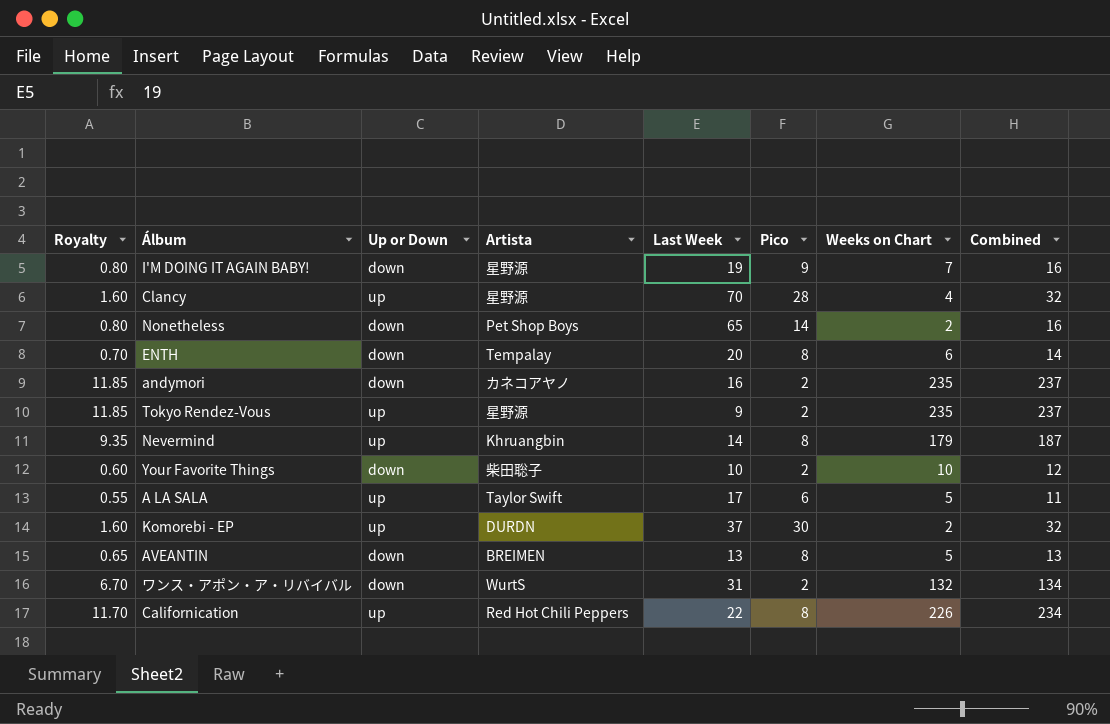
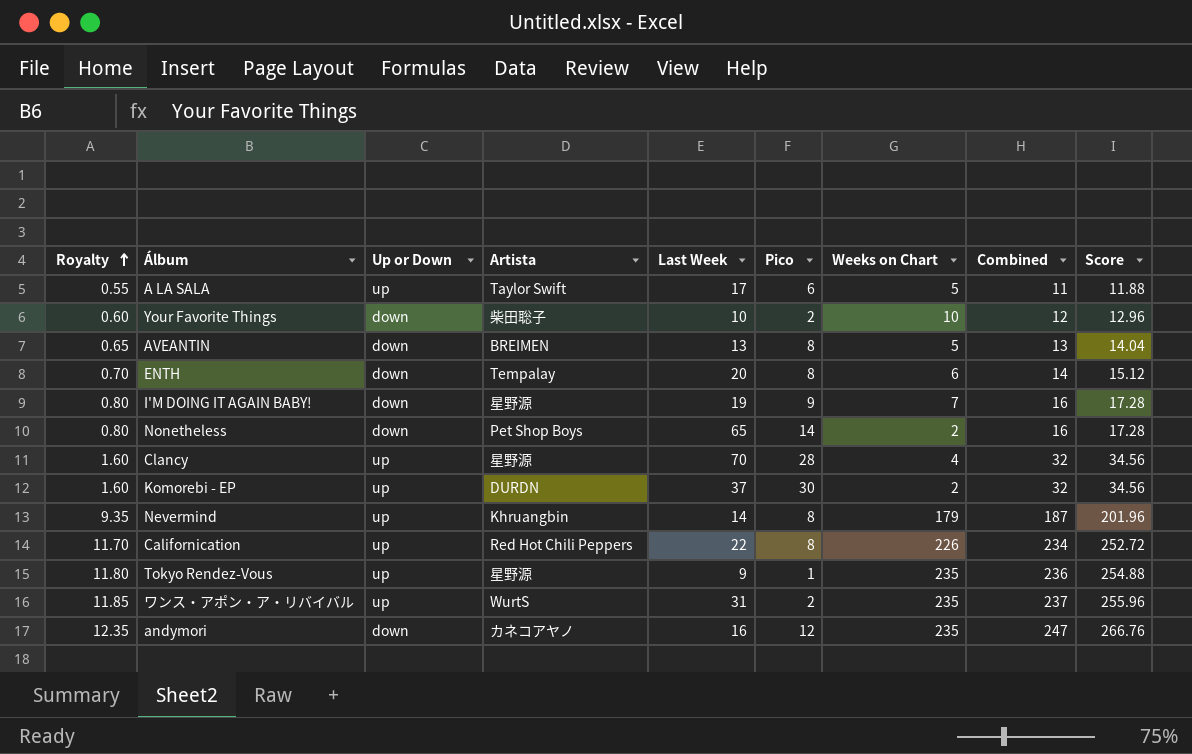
row order: none -> Royalty ascending
column Score | formula: none -> [Combined] * 1.08
Tokyo Rendez-Vous | Royalty: 11.85 -> 11.80
Tokyo Rendez-Vous | Pico: 2 -> 1
Tokyo Rendez-Vous | Combined: 237 -> 236
ワンス・アポン・ア・リバイバル | Royalty: 6.70 -> 11.85
ワンス・アポン・ア・リバイバル | Up or Down: down -> up
ワンス・アポン・ア・リバイバル | Weeks on Chart: 132 -> 235
ワンス・アポン・ア・リバイバル | Combined: 134 -> 237
andymori | Royalty: 11.85 -> 12.35
andymori | Pico: 2 -> 12
andymori | Combined: 237 -> 247

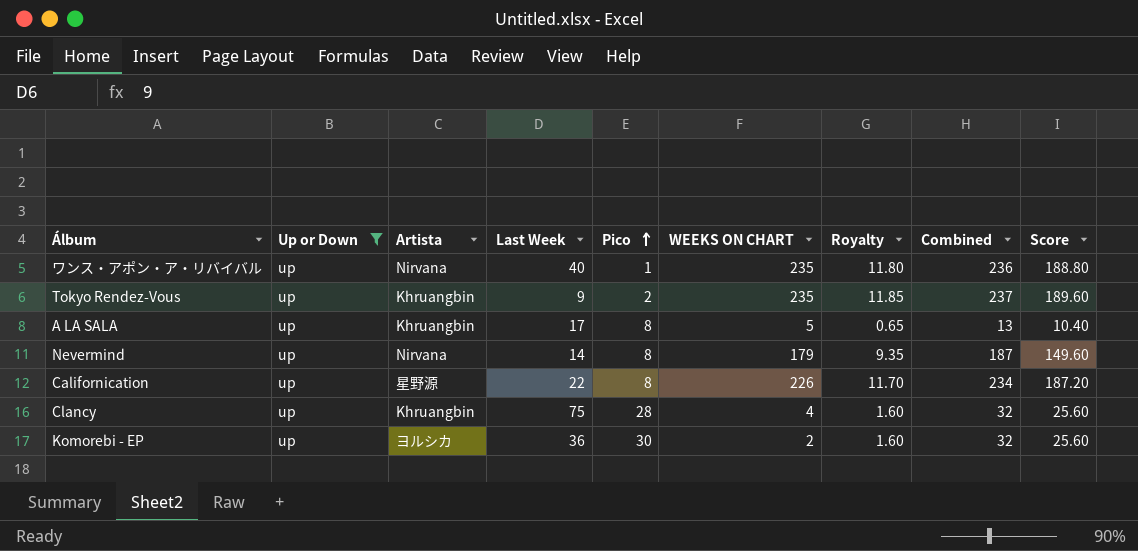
filter: none -> Up or Down = up
row order: Royalty ascending -> Pico ascending
column name: Weeks on Chart -> WEEKS ON CHART
column Royalty | position: 1 -> 7
column Score | formula: [Combined] * 1.08 -> [Combined] * 0.8
ワンス・アポン・ア・リバイバル | Artista: WurtS -> Nirvana
ワンス・アポン・ア・リバイバル | Last Week: 31 -> 40
ワンス・アポン・ア・リバイバル | Pico: 2 -> 1
ワンス・アポン・ア・リバイバル | Royalty: 11.85 -> 11.80
ワンス・アポン・ア・リバイバル | Combined: 237 -> 236
Tokyo Rendez-Vous | Artista: 星野源 -> Khruangbin
Tokyo Rendez-Vous | Pico: 1 -> 2
Tokyo Rendez-Vous | Royalty: 11.80 -> 11.85
Tokyo Rendez-Vous | Combined: 236 -> 237
A LA SALA | Artista: Taylor Swift -> Khruangbin
A LA SALA | Pico: 6 -> 8
A LA SALA | Royalty: 0.55 -> 0.65
A LA SALA | Combined: 11 -> 13
Nevermind | Artista: Khruangbin -> Nirvana
Californication | Artista: Red Hot Chili Peppers -> 星野源
Clancy | Artista: 星野源 -> Khruangbin
Clancy | Last Week: 70 -> 75
Komorebi - EP | Artista: DURDN -> ヨルシカ
Komorebi - EP | Last Week: 37 -> 36

